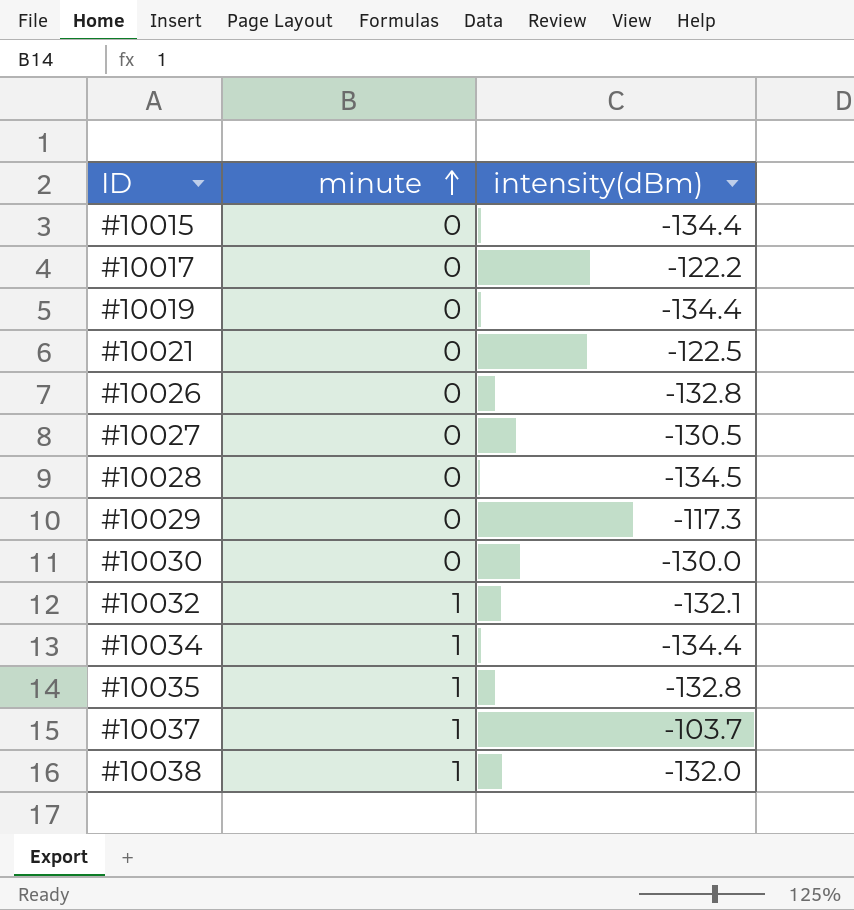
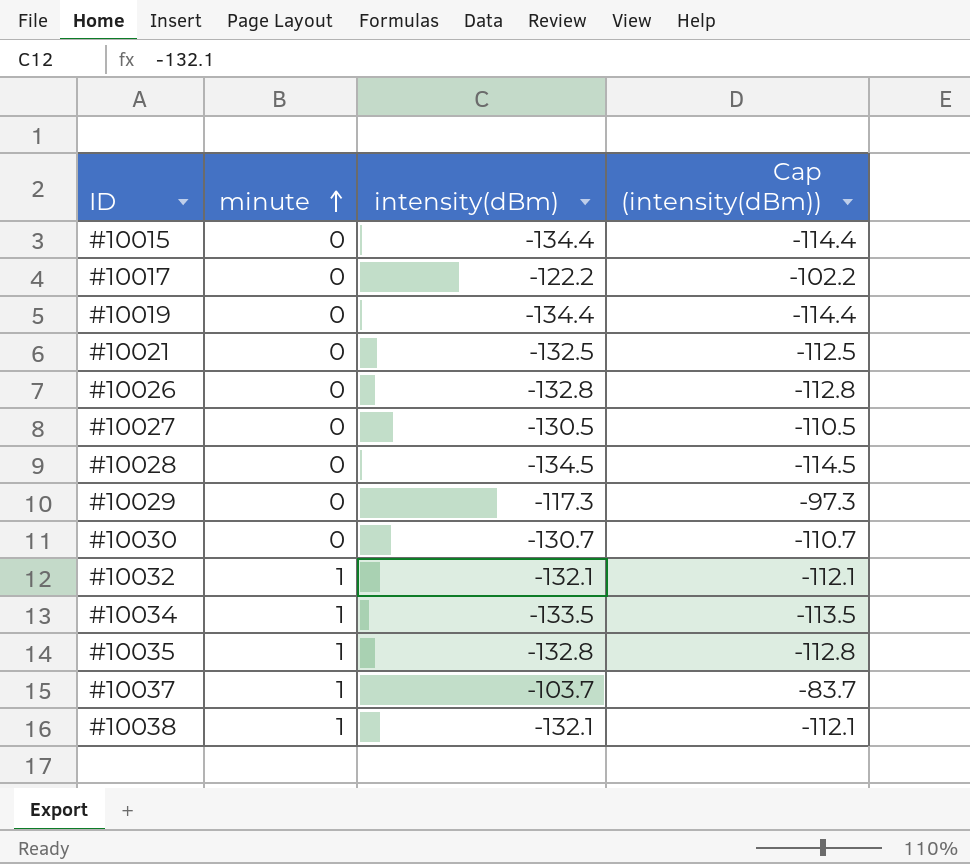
column Cap (intensity(dBm)) | formula: none -> [intensity(dBm)] + 20
#10021 | intensity(dBm): -122.5 -> -132.5
#10030 | intensity(dBm): -130.0 -> -130.7
#10034 | intensity(dBm): -134.4 -> -133.5
#10038 | intensity(dBm): -132.0 -> -132.1

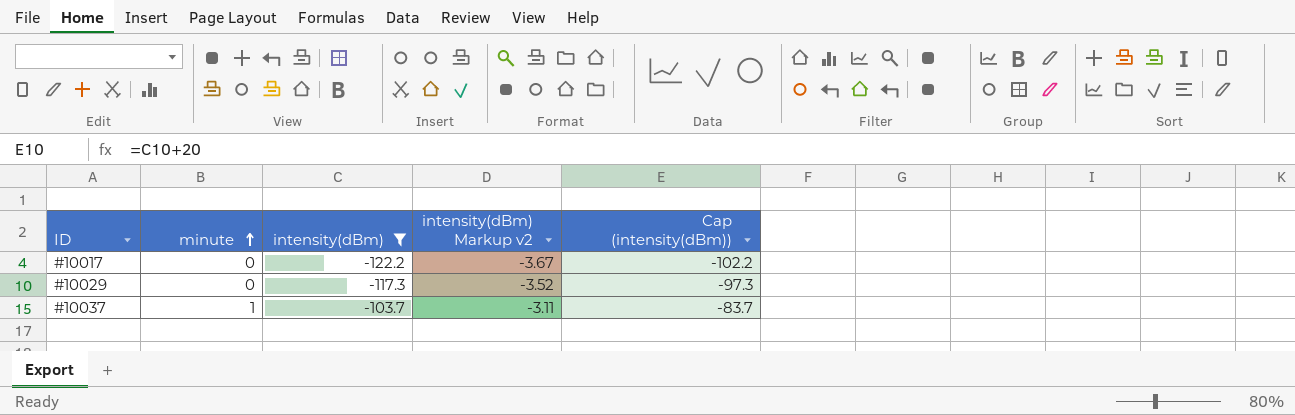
filter: none -> intensity(dBm) >= -122.2
column intensity(dBm) Markup v2 | formula: none -> [intensity(dBm)] * 0.03

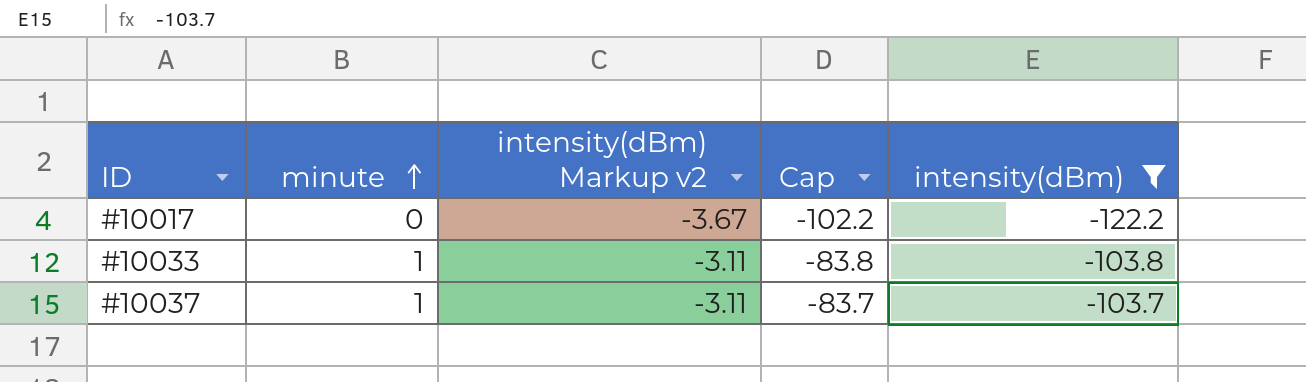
column name: Cap (intensity(dBm)) -> Cap
column intensity(dBm) | position: 3 -> 5
row #10029: 0 | -117.3 | -3.52 | -97.3 -> none
row #10033: none -> 1 | -3.11 | -83.8 | -103.8

